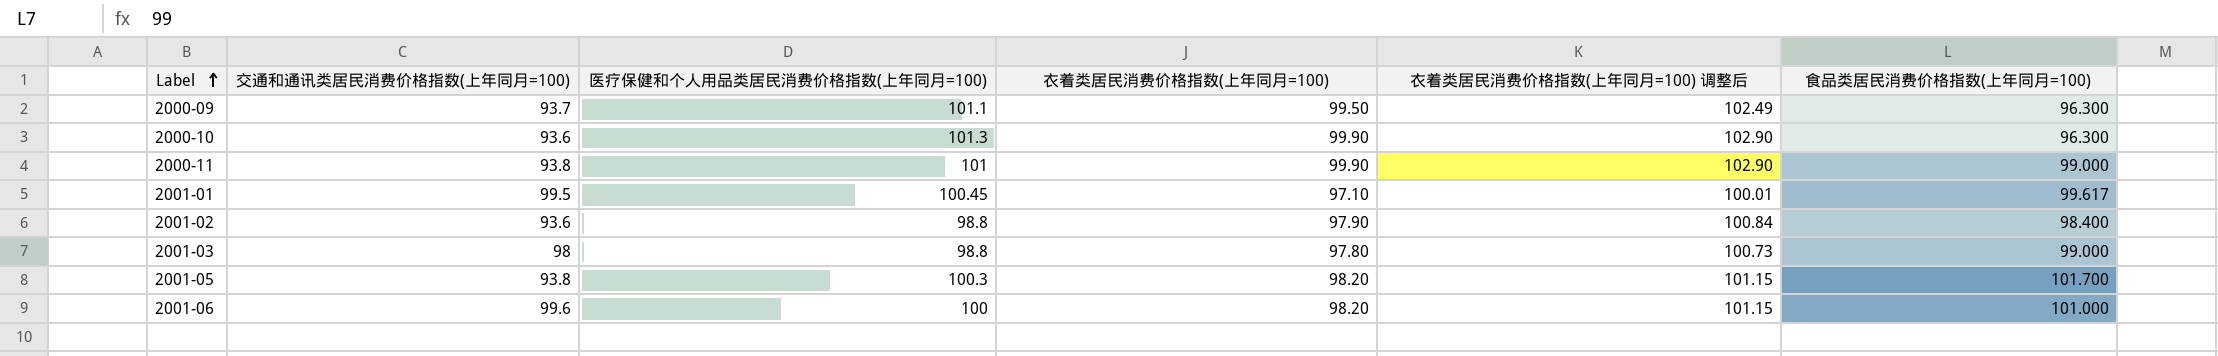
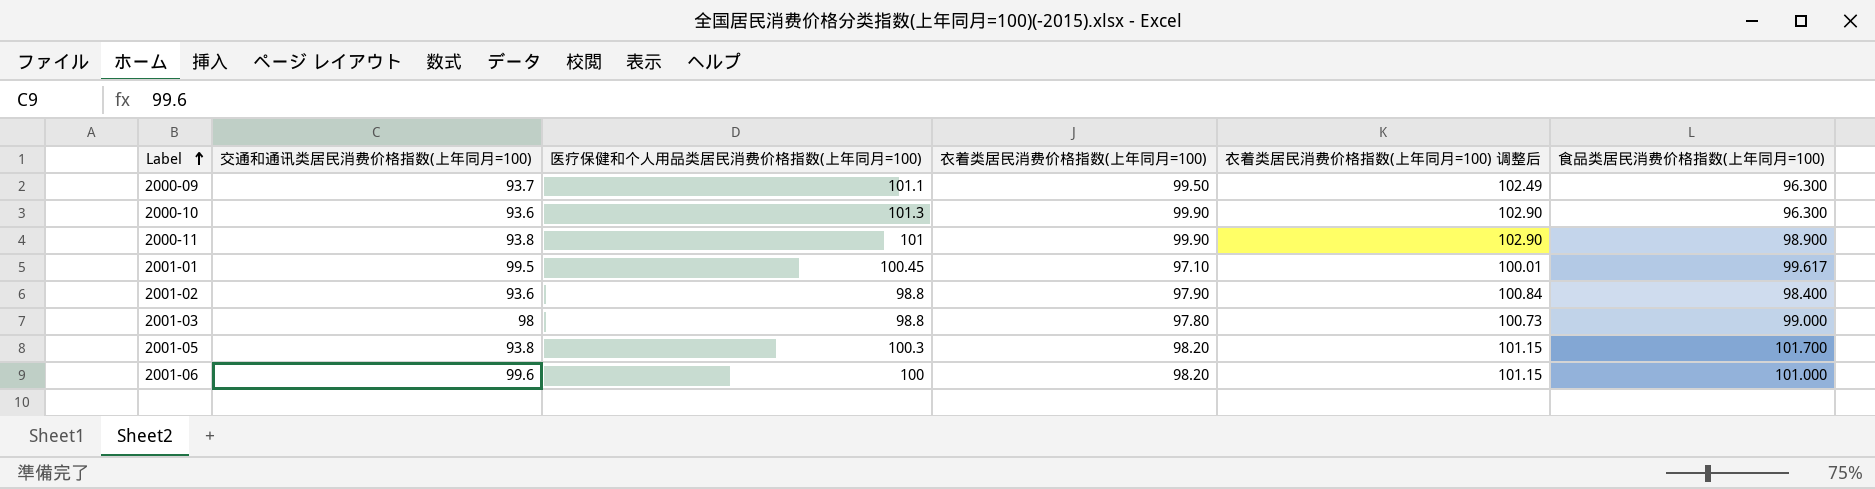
2000-11 | 食品类居民消费价格指数(上年同月=100): 99.000 -> 98.900

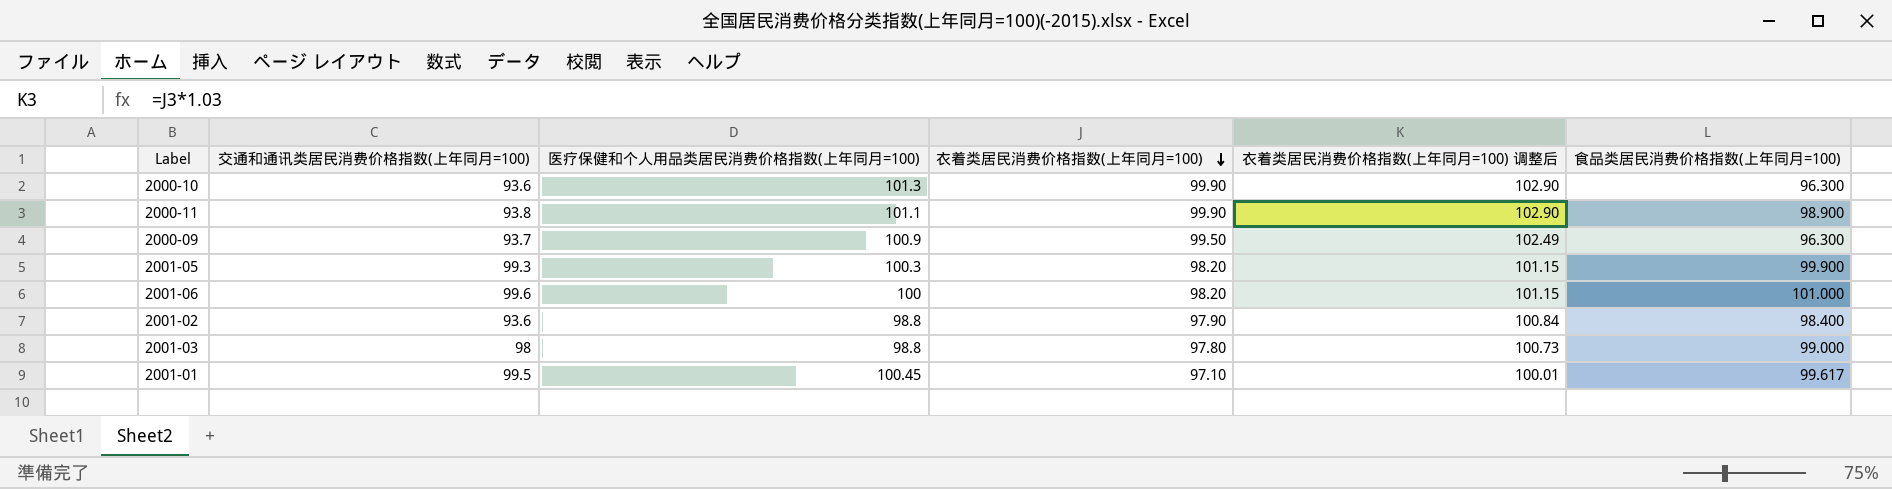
row order: Label ascending -> 衣着类居民消费价格指数(上年同月=100) descending
2000-11 | 医疗保健和个人用品类居民消费价格指数(上年同月=100): 101 -> 101.1
2000-09 | 医疗保健和个人用品类居民消费价格指数(上年同月=100): 101.1 -> 100.9
2001-05 | 交通和通讯类居民消费价格指数(上年同月=100): 93.8 -> 99.3
2001-05 | 食品类居民消费价格指数(上年同月=100): 101.700 -> 99.900

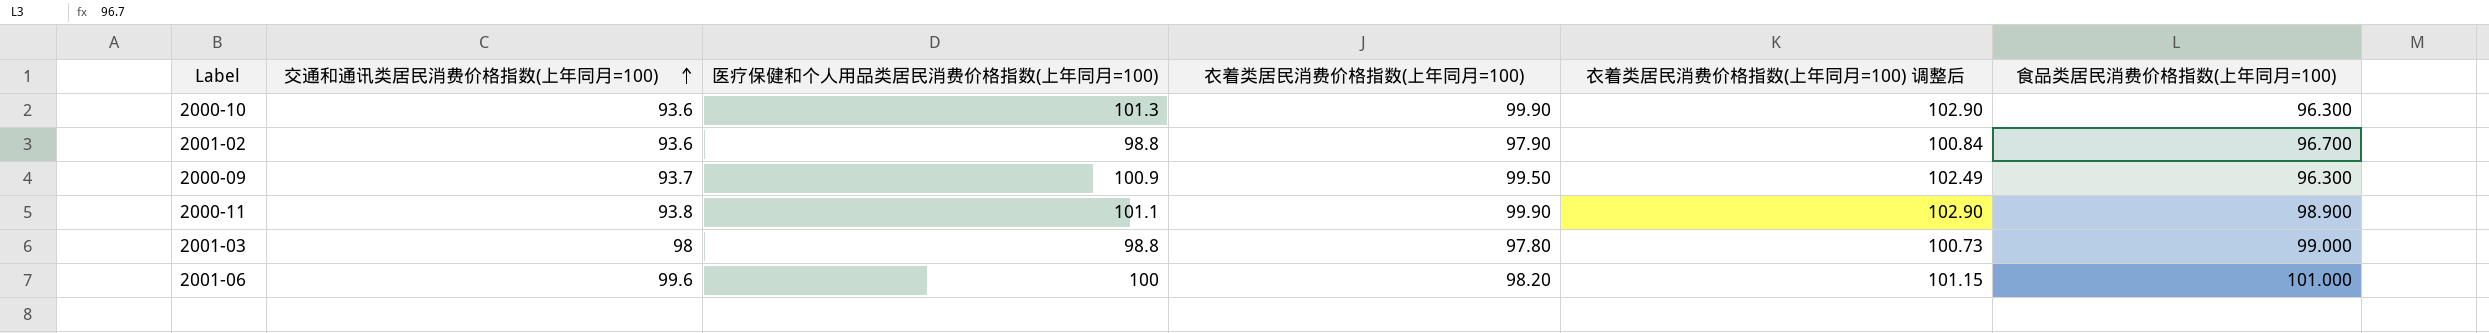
row order: 衣着类居民消费价格指数(上年同月=100) descending -> 交通和通讯类居民消费价格指数(上年同月=100) ascending
row 2001-05: 99.3 | 100.3 | 98.20 | 101.15 | 99.900 -> none
row 2001-01: 99.5 | 100.45 | 97.10 | 100.01 | 99.617 -> none
2001-02 | 食品类居民消费价格指数(上年同月=100): 98.400 -> 96.700

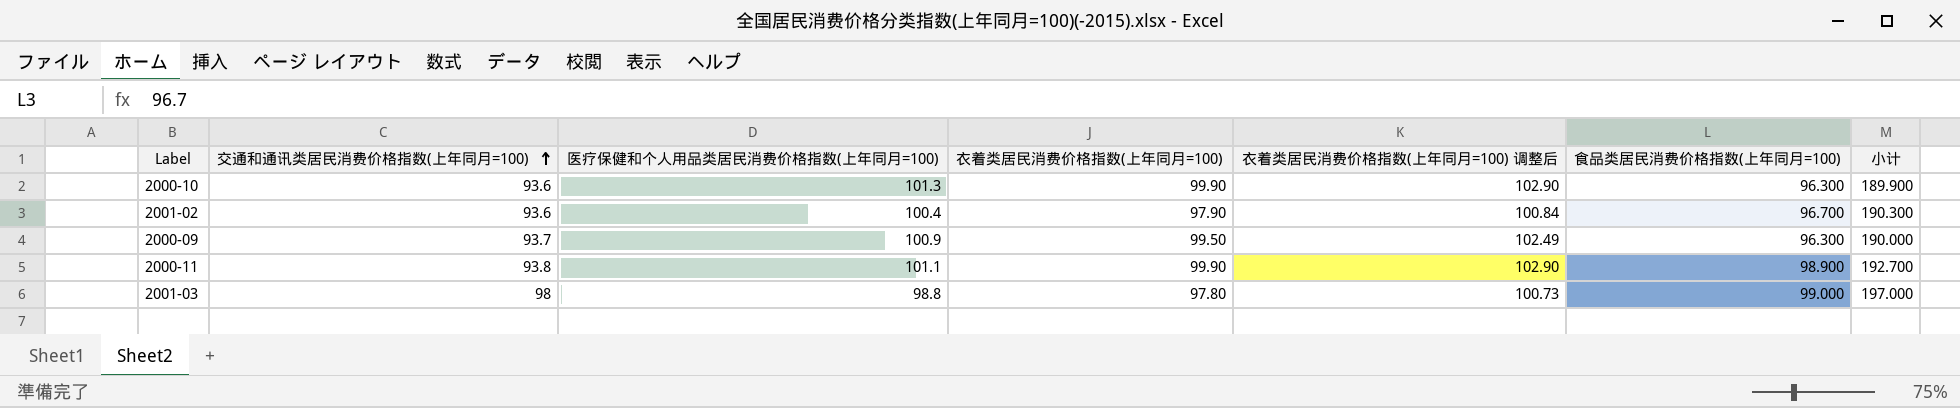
column 小计 | formula: none -> [交通和通讯类居民消费价格指数(上年同月=100)] + [食品类居民消费价格指数(上年同月=100)]
row 2001-06: 99.6 | 100 | 98.20 | 101.15 | 101.000 -> none
2001-02 | 医疗保健和个人用品类居民消费价格指数(上年同月=100): 98.8 -> 100.4

